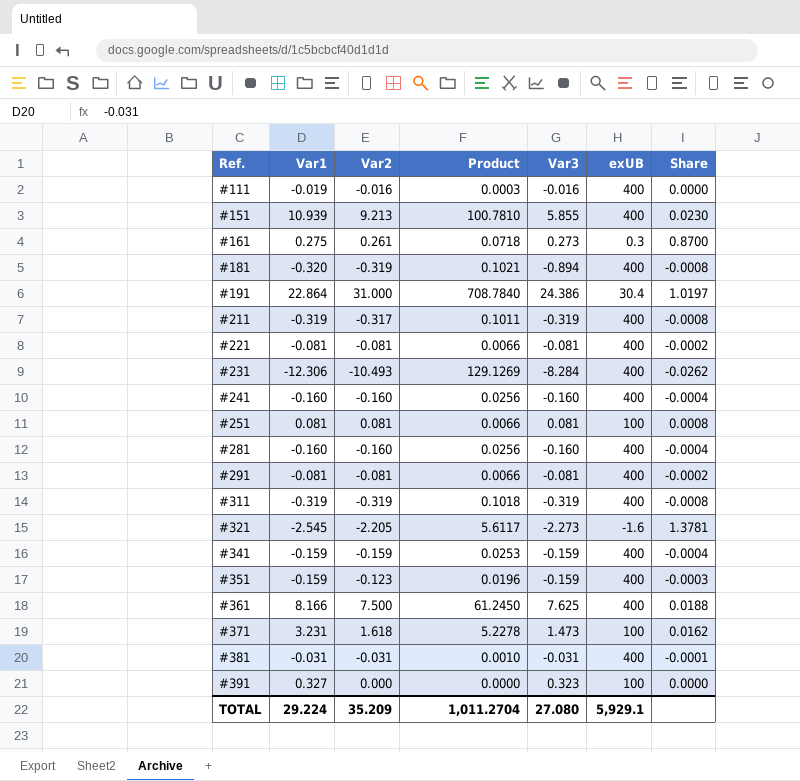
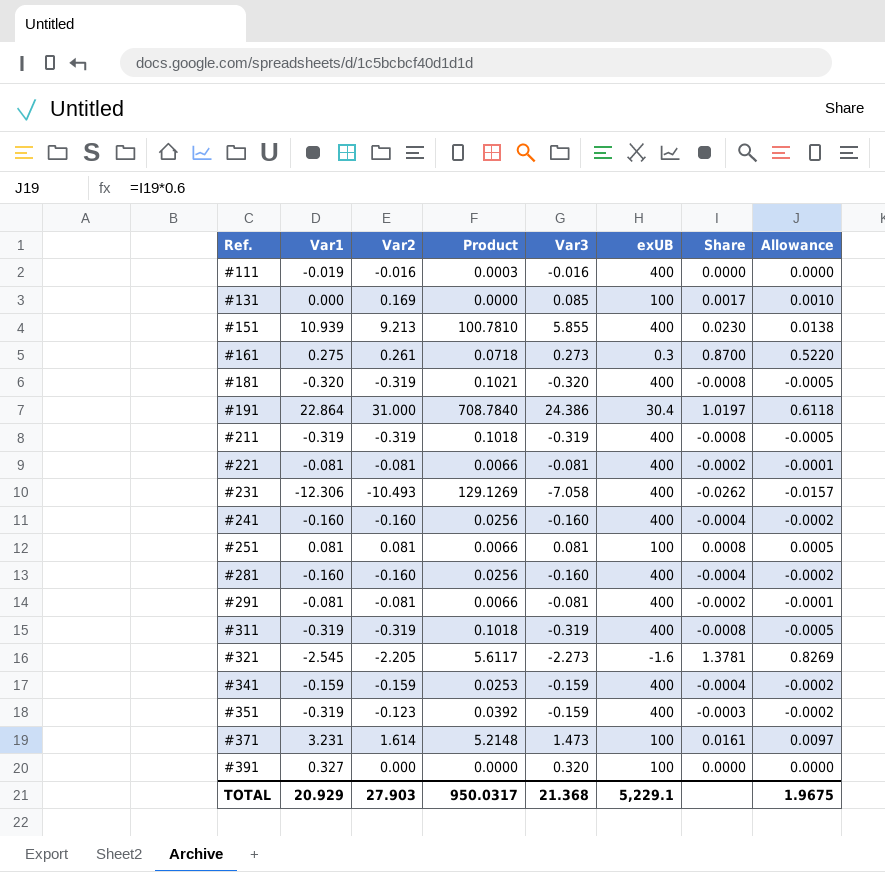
column Allowance | formula: none -> [Share] * 0.6
row #361: 8.166 | 7.500 | 61.2450 | 7.625 | 400 | 0.0188 -> none
row #381: -0.031 | -0.031 | 0.0010 | -0.031 | 400 | -0.0001 -> none
row #131: none -> 0.000 | 0.169 | 0.0000 | 0.085 | 100 | 0.0017 | 0.0010
#181 | Var3: -0.894 -> -0.320
#211 | Var2: -0.317 -> -0.319
#211 | Product: 0.1011 -> 0.1018
#231 | Var3: -8.284 -> -7.058
#351 | Var1: -0.159 -> -0.319
#351 | Product: 0.0196 -> 0.0392
#371 | Var2: 1.618 -> 1.614
#371 | Product: 5.2278 -> 5.2148
#371 | Share: 0.0162 -> 0.0161
#391 | Var3: 0.323 -> 0.320
TOTAL | Var1: 29.224 -> 20.929
TOTAL | Var2: 35.209 -> 27.903
TOTAL | Product: 1,011.2704 -> 950.0317
TOTAL | Var3: 27.080 -> 21.368
TOTAL | exUB: 5,929.1 -> 5,229.1

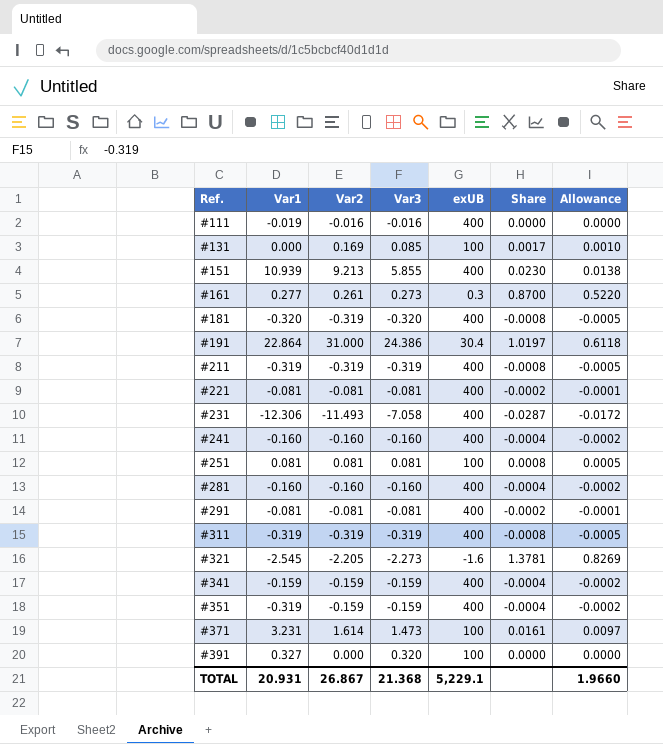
column Product | formula: [Var1] * [Var2] -> none
#161 | Var1: 0.275 -> 0.277
#231 | Var2: -10.493 -> -11.493
#231 | Share: -0.0262 -> -0.0287
#231 | Allowance: -0.0157 -> -0.0172
#351 | Var2: -0.123 -> -0.159
#351 | Share: -0.0003 -> -0.0004
TOTAL | Var1: 20.929 -> 20.931
TOTAL | Var2: 27.903 -> 26.867
TOTAL | Allowance: 1.9675 -> 1.9660

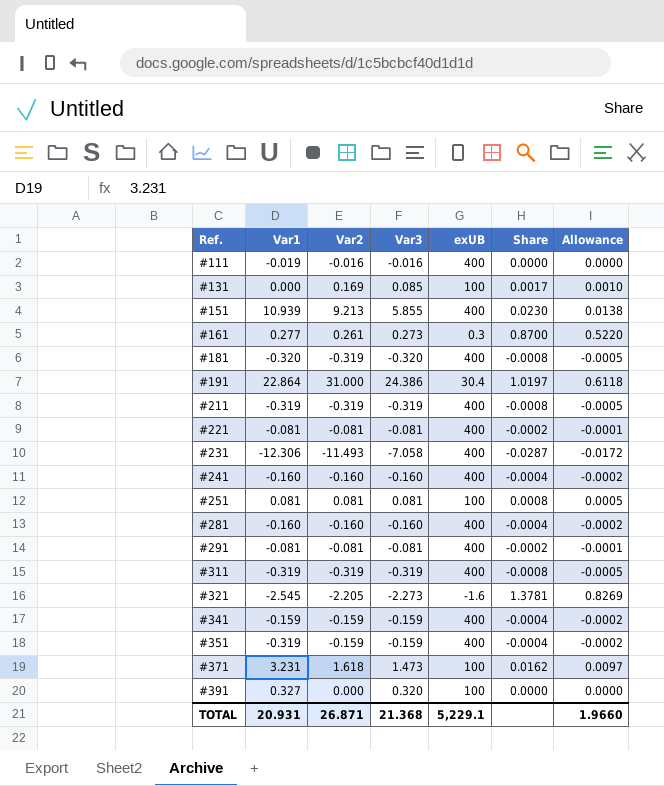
#371 | Var2: 1.614 -> 1.618
#371 | Share: 0.0161 -> 0.0162
TOTAL | Var2: 26.867 -> 26.871

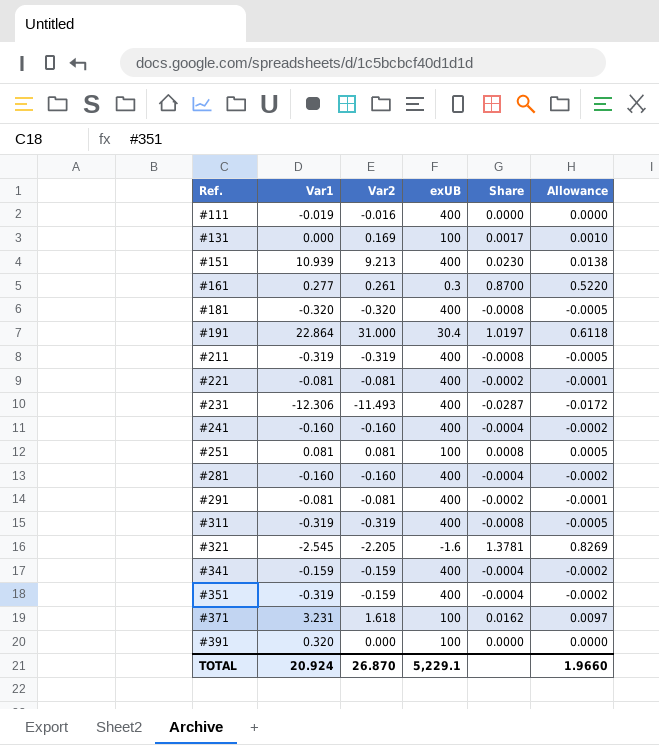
column Var3 | position: 4 -> none
#181 | Var2: -0.319 -> -0.320
#391 | Var1: 0.327 -> 0.320
TOTAL | Var1: 20.931 -> 20.924
TOTAL | Var2: 26.871 -> 26.870

